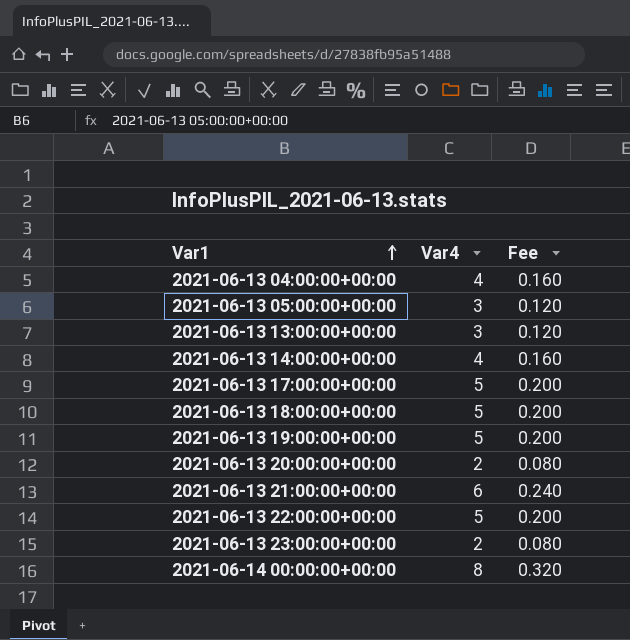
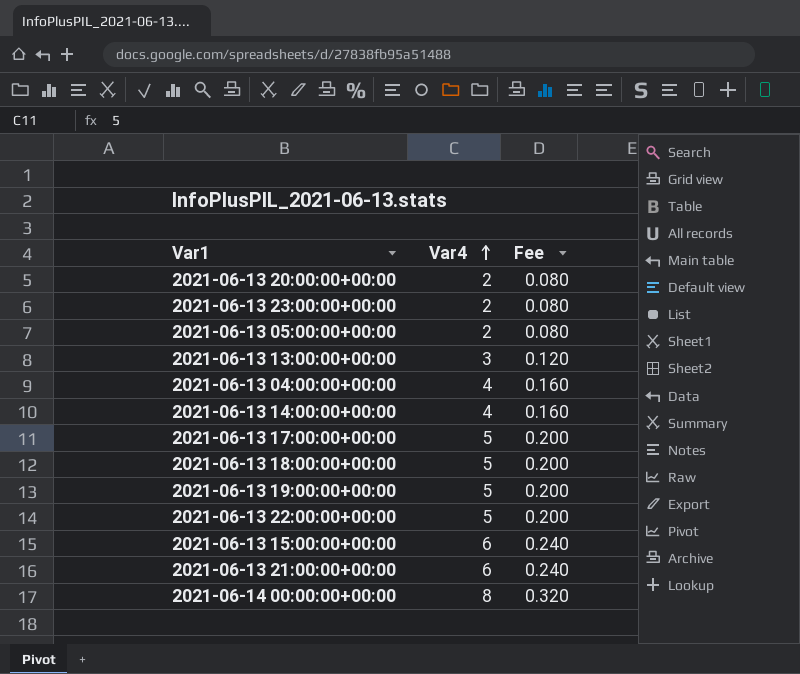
row order: Var1 ascending -> Var4 ascending
2021-06-13 05:00:00+00:00 | Var4: 3 -> 2
2021-06-13 05:00:00+00:00 | Fee: 0.120 -> 0.080
row 2021-06-13 15:00:00+00:00: none -> 6 | 0.240

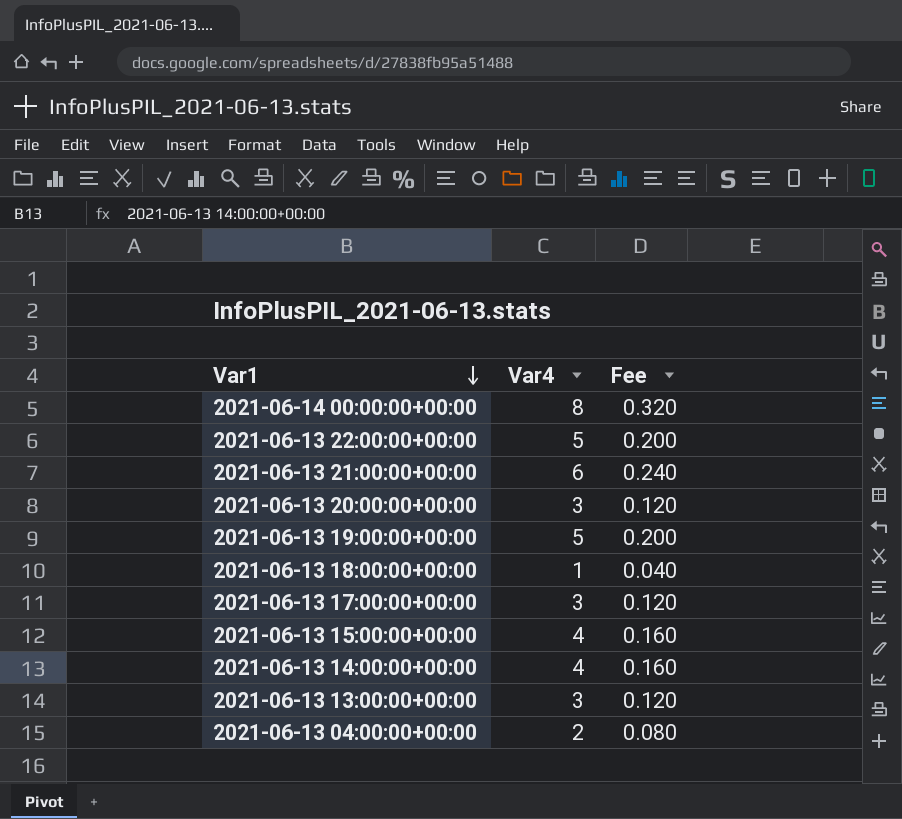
row order: Var4 ascending -> Var1 descending
row 2021-06-13 23:00:00+00:00: 2 | 0.080 -> none
row 2021-06-13 05:00:00+00:00: 2 | 0.080 -> none
2021-06-13 20:00:00+00:00 | Var4: 2 -> 3
2021-06-13 20:00:00+00:00 | Fee: 0.080 -> 0.120
2021-06-13 18:00:00+00:00 | Var4: 5 -> 1
2021-06-13 18:00:00+00:00 | Fee: 0.200 -> 0.040
2021-06-13 17:00:00+00:00 | Var4: 5 -> 3
2021-06-13 17:00:00+00:00 | Fee: 0.200 -> 0.120
2021-06-13 15:00:00+00:00 | Var4: 6 -> 4
2021-06-13 15:00:00+00:00 | Fee: 0.240 -> 0.160
2021-06-13 04:00:00+00:00 | Var4: 4 -> 2
2021-06-13 04:00:00+00:00 | Fee: 0.160 -> 0.080

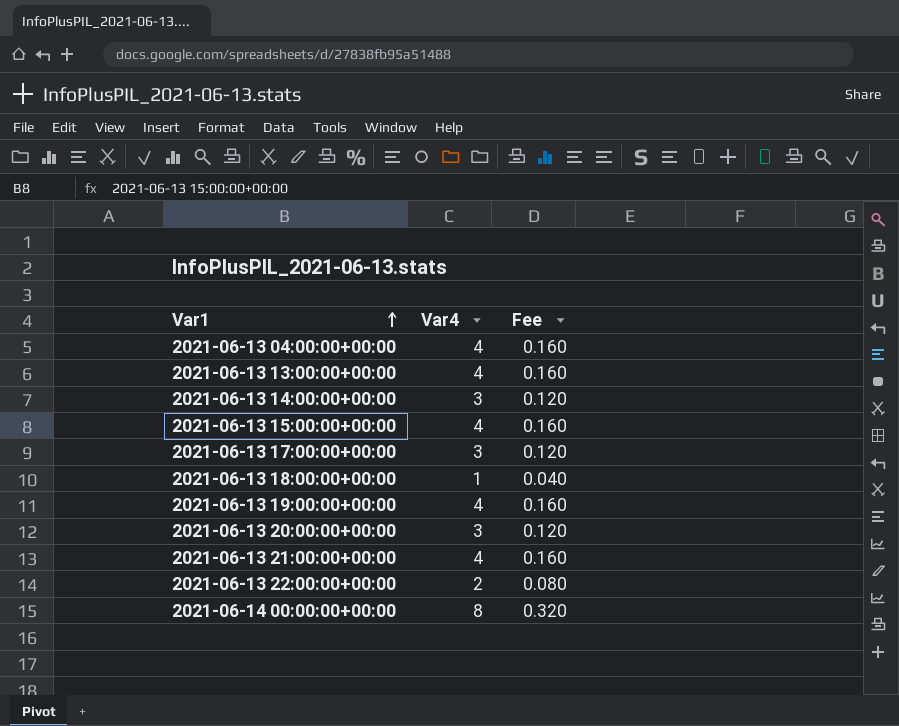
row order: Var1 descending -> Var1 ascending
2021-06-13 04:00:00+00:00 | Var4: 2 -> 4
2021-06-13 04:00:00+00:00 | Fee: 0.080 -> 0.160
2021-06-13 13:00:00+00:00 | Var4: 3 -> 4
2021-06-13 13:00:00+00:00 | Fee: 0.120 -> 0.160
2021-06-13 14:00:00+00:00 | Var4: 4 -> 3
2021-06-13 14:00:00+00:00 | Fee: 0.160 -> 0.120
2021-06-13 19:00:00+00:00 | Var4: 5 -> 4
2021-06-13 19:00:00+00:00 | Fee: 0.200 -> 0.160
2021-06-13 21:00:00+00:00 | Var4: 6 -> 4
2021-06-13 21:00:00+00:00 | Fee: 0.240 -> 0.160
2021-06-13 22:00:00+00:00 | Var4: 5 -> 2
2021-06-13 22:00:00+00:00 | Fee: 0.200 -> 0.080

